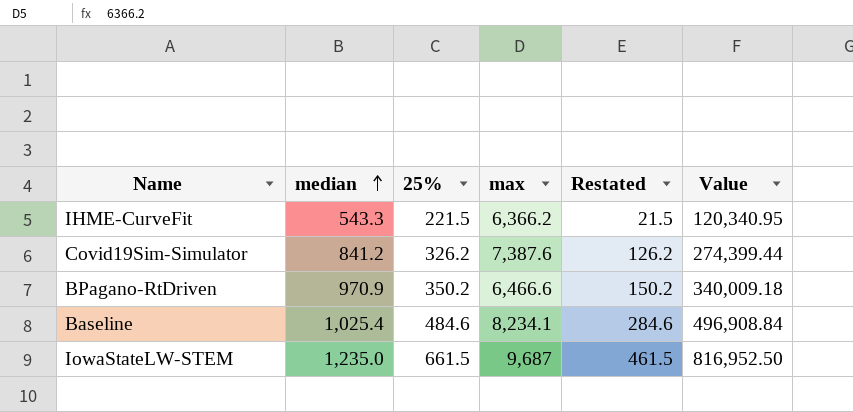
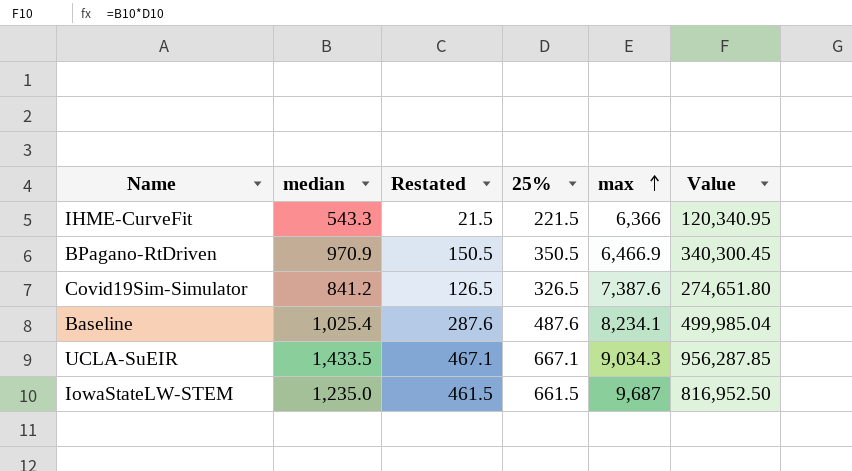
row order: median ascending -> max ascending
column Restated | position: 5 -> 3
IHME-CurveFit | max: 6,366.2 -> 6,366
BPagano-RtDriven | Restated: 150.2 -> 150.5
BPagano-RtDriven | 25%: 350.2 -> 350.5
BPagano-RtDriven | max: 6,466.6 -> 6,466.9
BPagano-RtDriven | Value: 340,009.18 -> 340,300.45
Covid19Sim-Simulator | Restated: 126.2 -> 126.5
Covid19Sim-Simulator | 25%: 326.2 -> 326.5
Covid19Sim-Simulator | Value: 274,399.44 -> 274,651.80
Baseline | Restated: 284.6 -> 287.6
Baseline | 25%: 484.6 -> 487.6
Baseline | Value: 496,908.84 -> 499,985.04
row UCLA-SuEIR: none -> 1,433.5 | 467.1 | 667.1 | 9,034.3 | 956,287.85

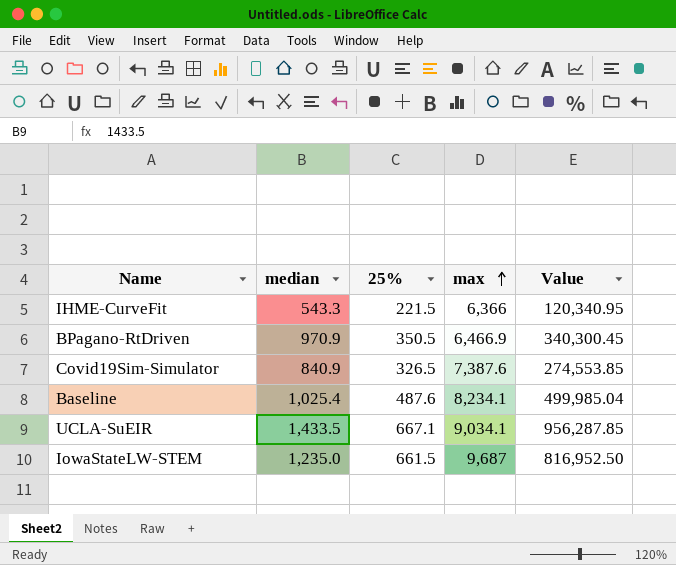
column Restated | formula: [25%] - 200 -> none
Covid19Sim-Simulator | median: 841.2 -> 840.9
Covid19Sim-Simulator | Value: 274,651.80 -> 274,553.85
UCLA-SuEIR | max: 9,034.3 -> 9,034.1

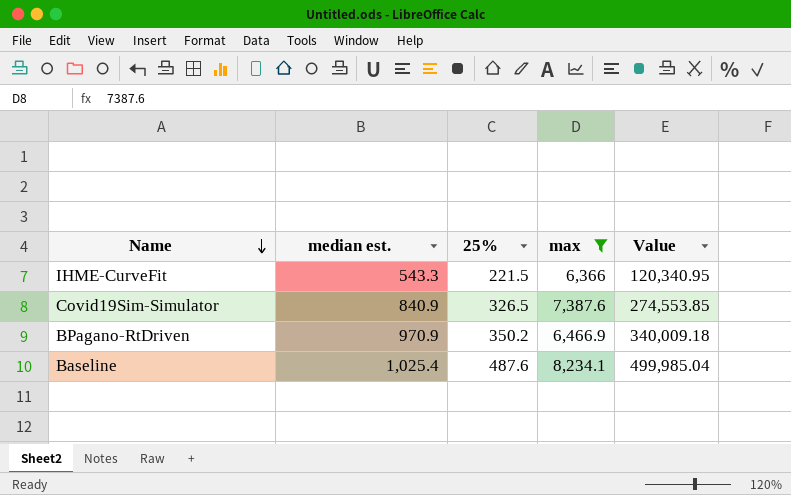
filter: none -> max <= 8,234.1
row order: max ascending -> Name descending
column name: median -> median est.
BPagano-RtDriven | 25%: 350.5 -> 350.2
BPagano-RtDriven | Value: 340,300.45 -> 340,009.18

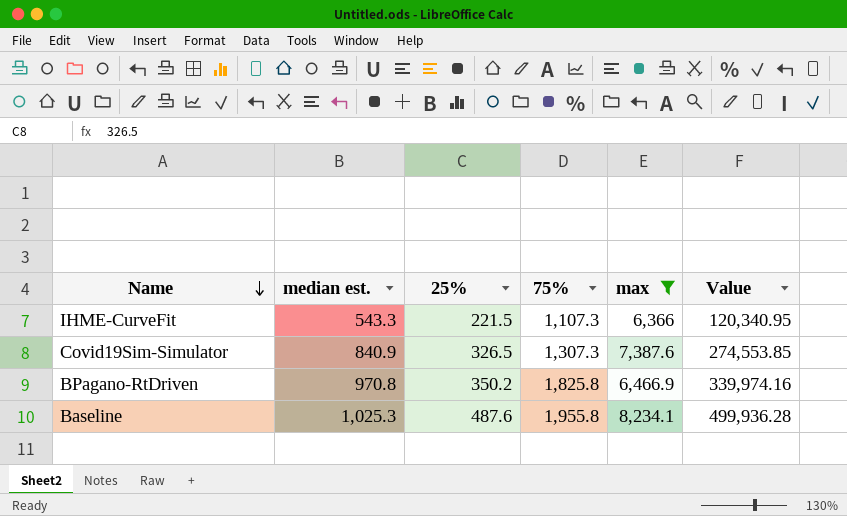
column 75% | position: none -> 4
BPagano-RtDriven | median est.: 970.9 -> 970.8
BPagano-RtDriven | Value: 340,009.18 -> 339,974.16
Baseline | median est.: 1,025.4 -> 1,025.3
Baseline | Value: 499,985.04 -> 499,936.28

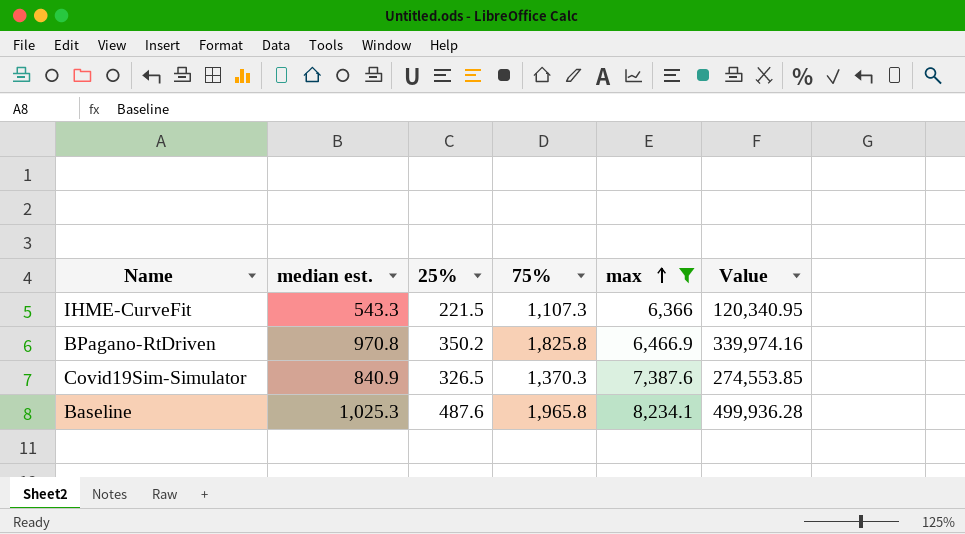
row order: Name descending -> max ascending
Covid19Sim-Simulator | 75%: 1,307.3 -> 1,370.3
Baseline | 75%: 1,955.8 -> 1,965.8

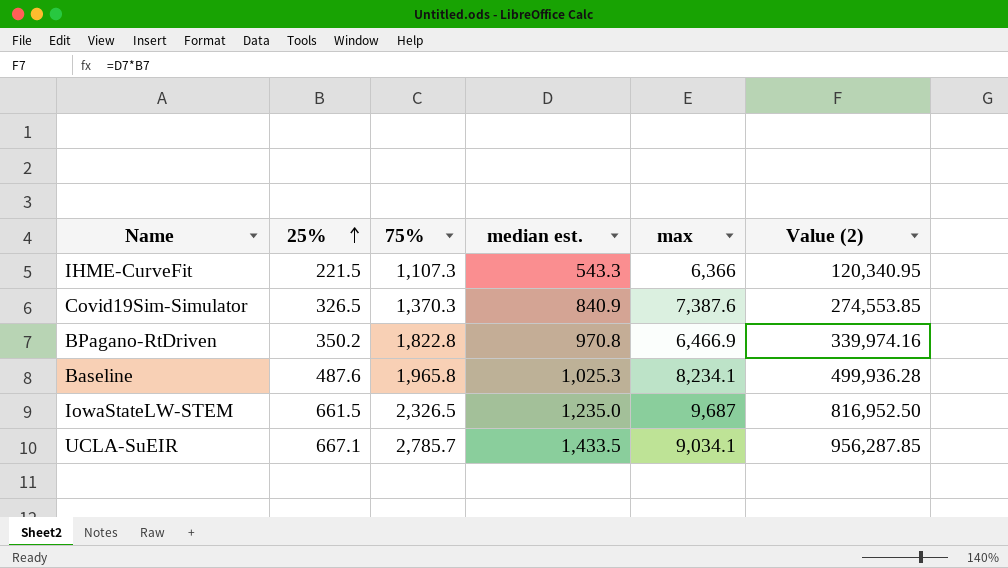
filter: max <= 8,234.1 -> none
row order: max ascending -> 25% ascending
column median est. | position: 2 -> 4
column name: Value -> Value (2)
BPagano-RtDriven | 75%: 1,825.8 -> 1,822.8

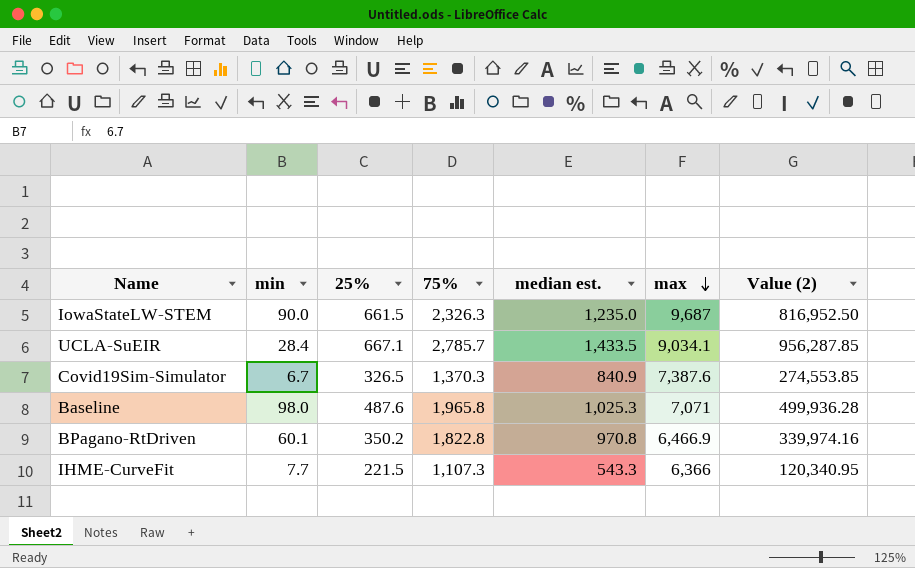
row order: 25% ascending -> max descending
column min | position: none -> 2
IowaStateLW-STEM | 75%: 2,326.5 -> 2,326.3
Baseline | max: 8,234.1 -> 7,071

